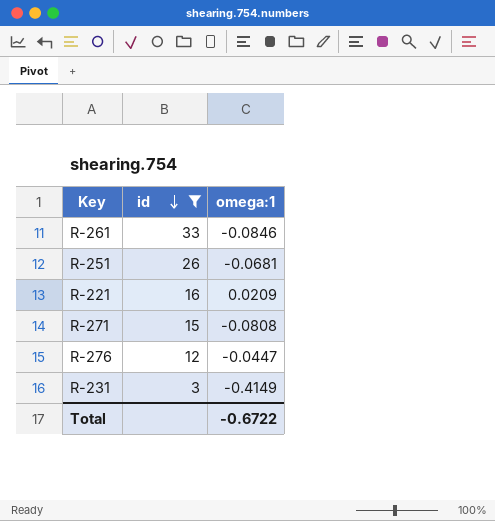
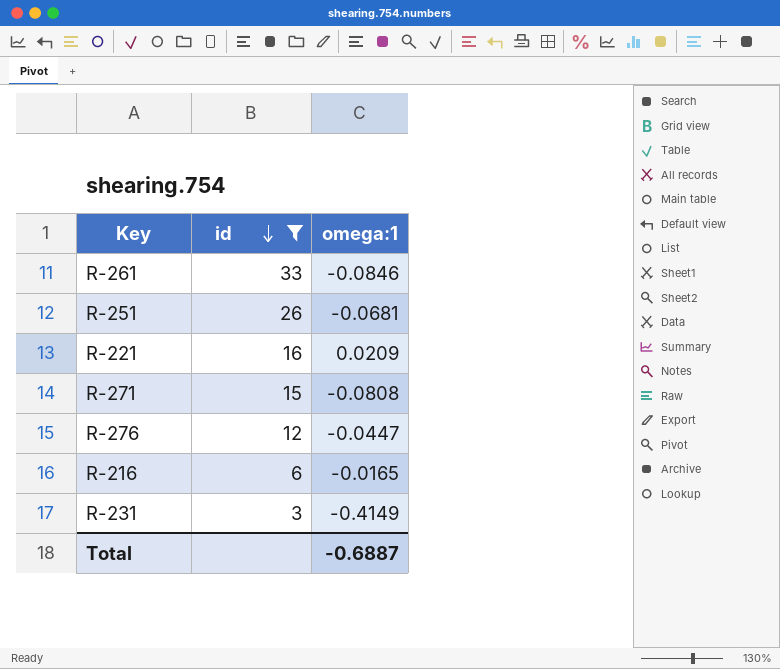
row R-216: none -> 6 | -0.0165
Total | omega:1: -0.6722 -> -0.6887

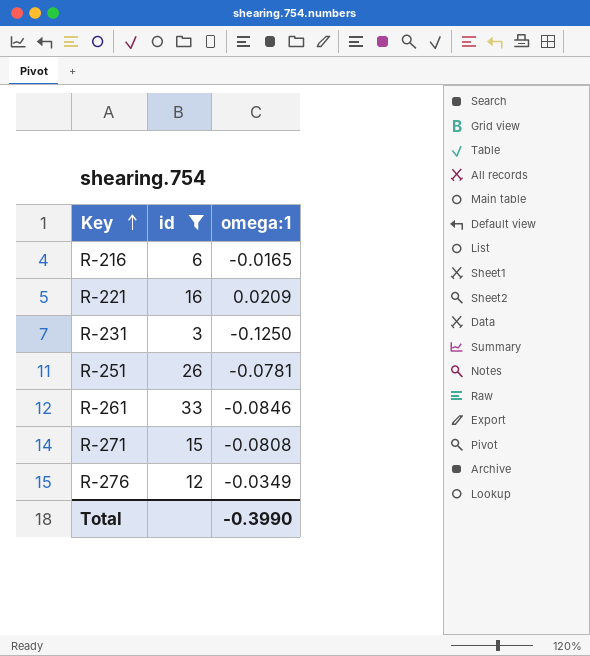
row order: id descending -> Key ascending
R-231 | omega:1: -0.4149 -> -0.1250
R-251 | omega:1: -0.0681 -> -0.0781
R-276 | omega:1: -0.0447 -> -0.0349
Total | omega:1: -0.6887 -> -0.3990

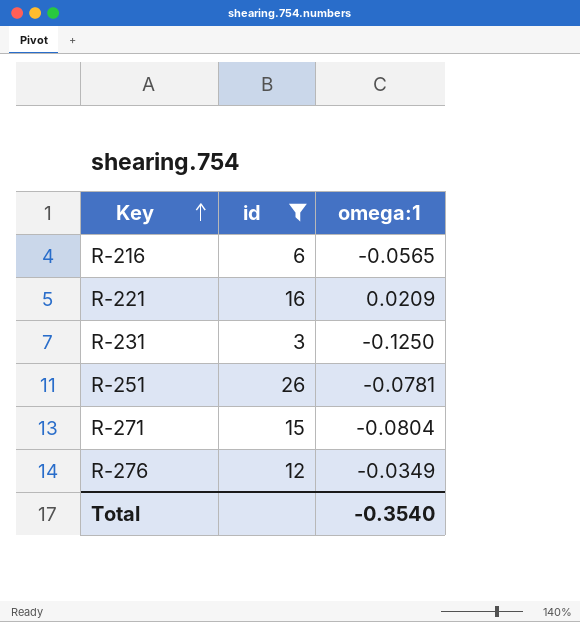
row R-261: 33 | -0.0846 -> none
R-216 | omega:1: -0.0165 -> -0.0565
R-271 | omega:1: -0.0808 -> -0.0804
Total | omega:1: -0.3990 -> -0.3540

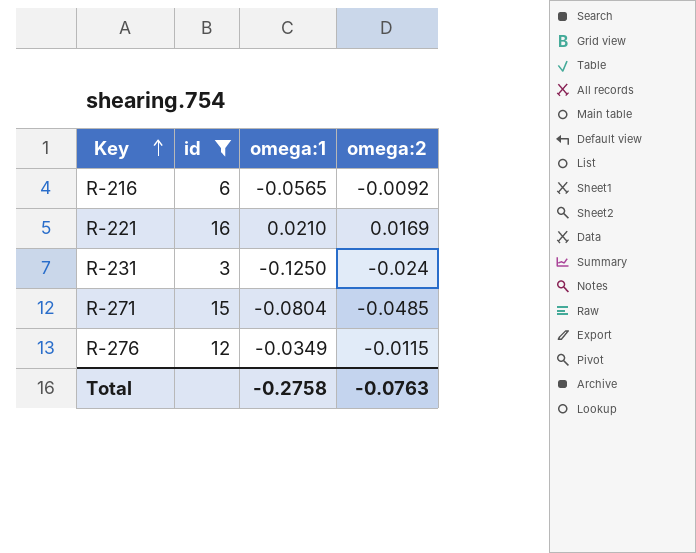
column omega:2 | position: none -> 4
row R-251: 26 | -0.0781 -> none
R-221 | omega:1: 0.0209 -> 0.0210
Total | omega:1: -0.3540 -> -0.2758

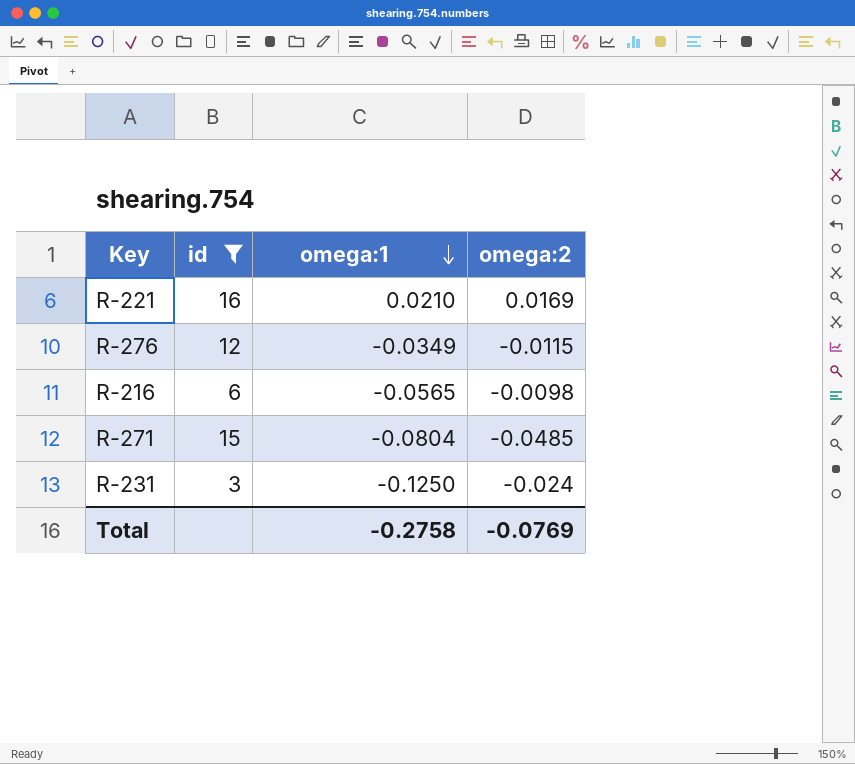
row order: Key ascending -> omega:1 descending
R-216 | omega:2: -0.0092 -> -0.0098
Total | omega:2: -0.0763 -> -0.0769

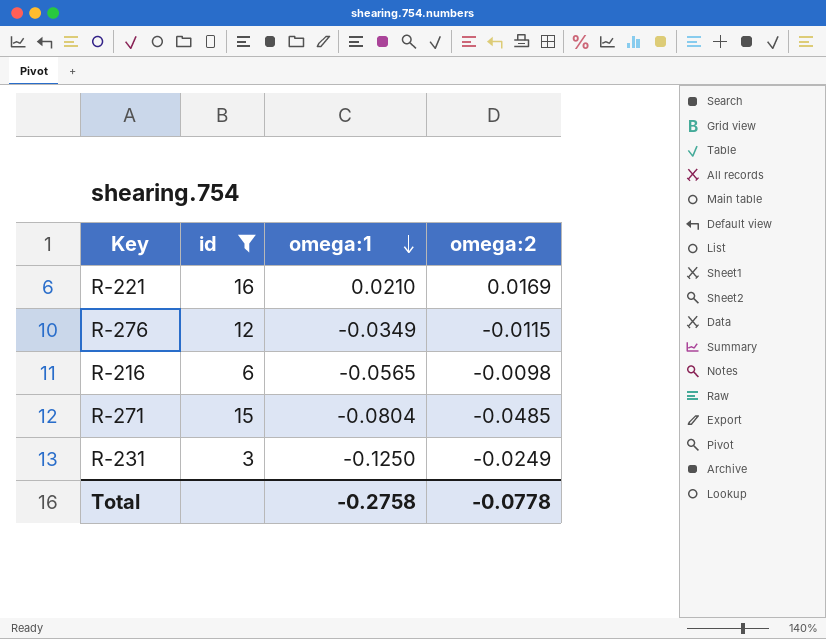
R-231 | omega:2: -0.024 -> -0.0249
Total | omega:2: -0.0769 -> -0.0778

